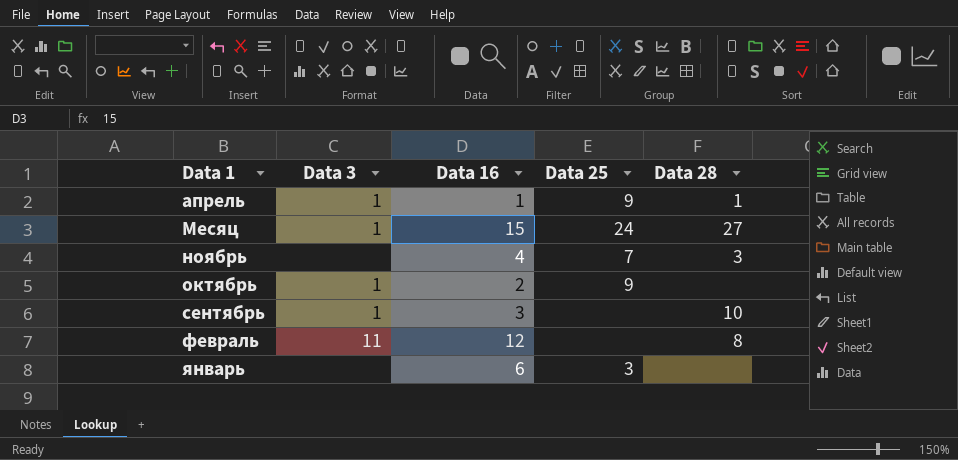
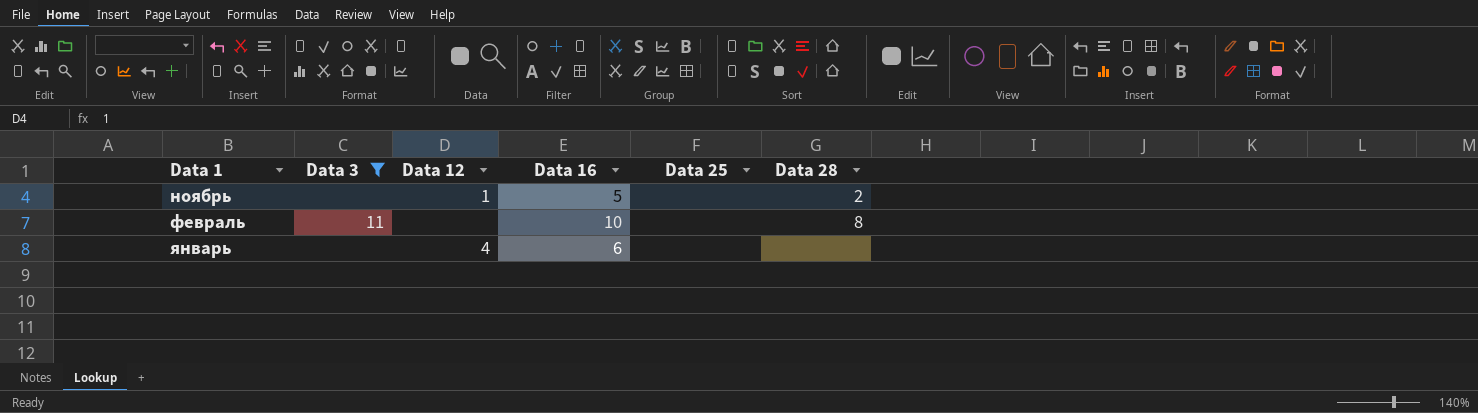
filter: none -> Data 3 != 1
column Data 12 | position: none -> 3
ноябрь | Data 16: 4 -> 5
ноябрь | Data 25: 7 -> none
ноябрь | Data 28: 3 -> 2
февраль | Data 16: 12 -> 10
январь | Data 25: 3 -> none

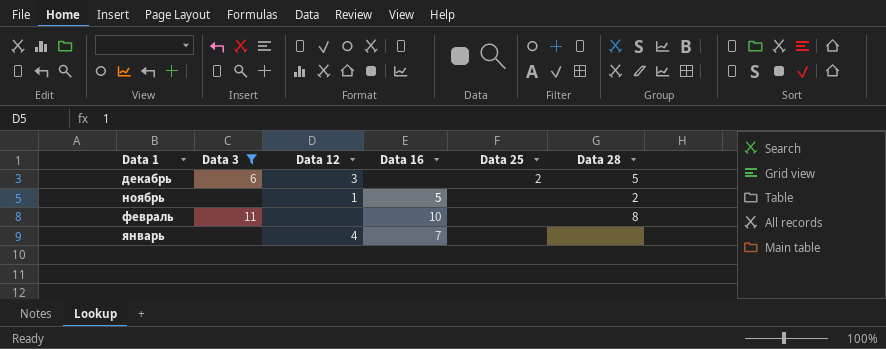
row декабрь: none -> 6 | 3 | none | 2 | 5
январь | Data 16: 6 -> 7

